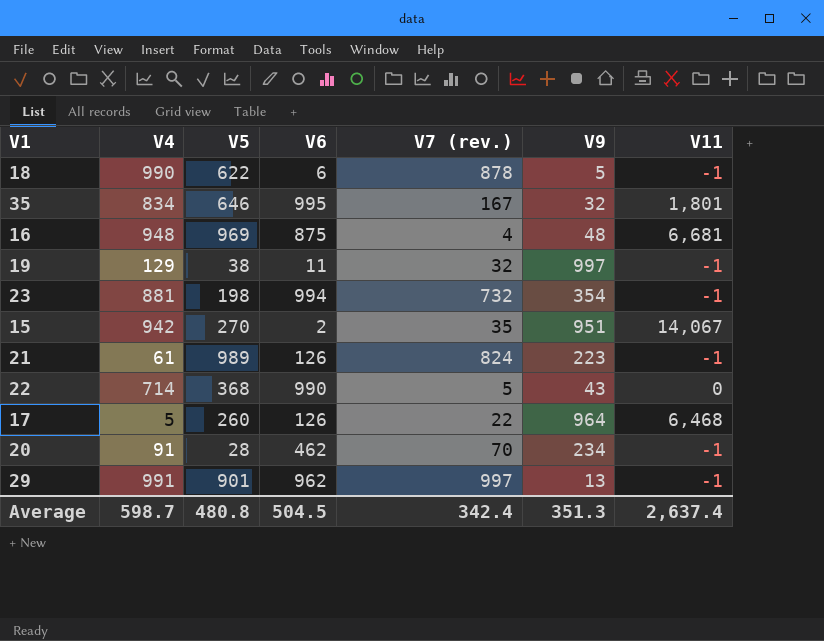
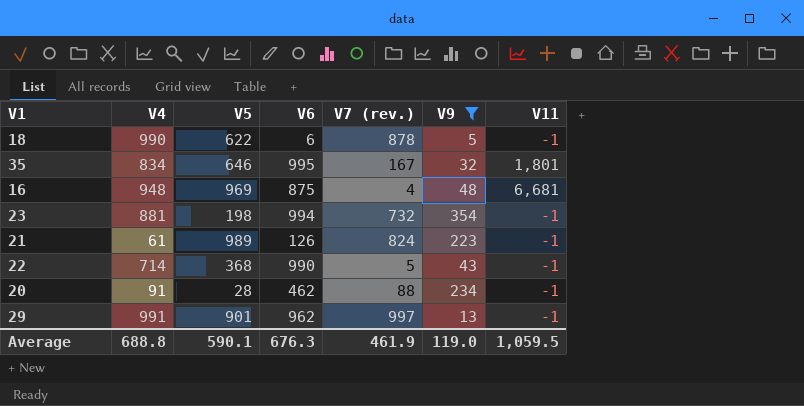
filter: none -> V9 <= 354
22 | V11: 0 -> -1
20 | V7 (rev.): 70 -> 88
Average | V4: 598.7 -> 688.8
Average | V5: 480.8 -> 590.1
Average | V6: 504.5 -> 676.3
Average | V7 (rev.): 342.4 -> 461.9
Average | V9: 351.3 -> 119.0
Average | V11: 2,637.4 -> 1,059.5

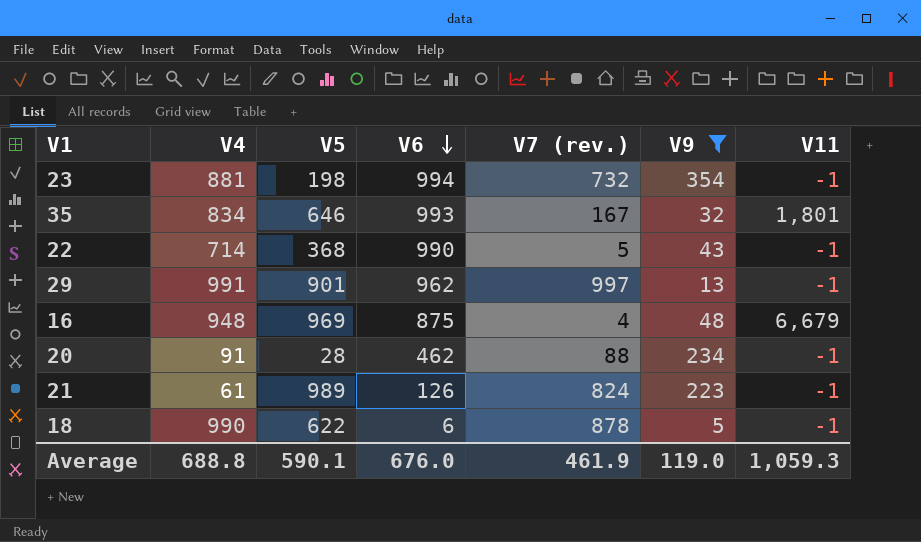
row order: none -> V6 descending
35 | V6: 995 -> 993
16 | V11: 6,681 -> 6,679
Average | V6: 676.3 -> 676.0
Average | V11: 1,059.5 -> 1,059.3

